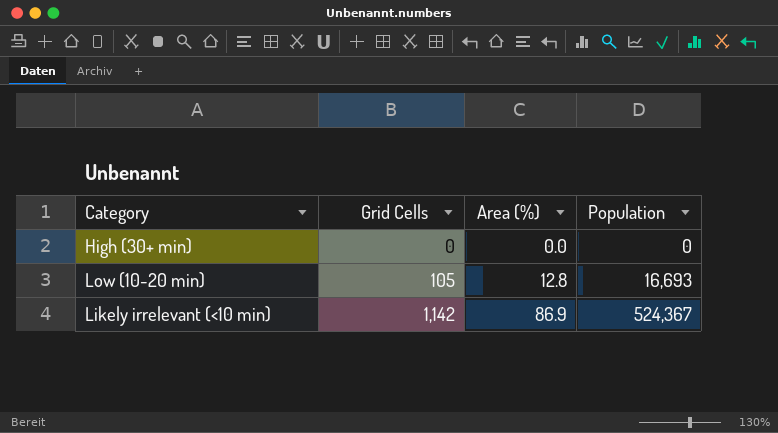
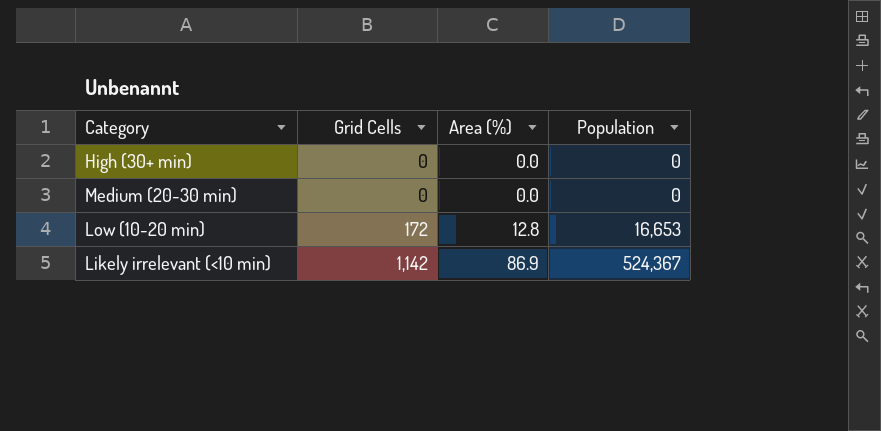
row Medium (20-30 min): none -> 0 | 0.0 | 0
Low (10-20 min) | Grid Cells: 105 -> 172
Low (10-20 min) | Population: 16,693 -> 16,653

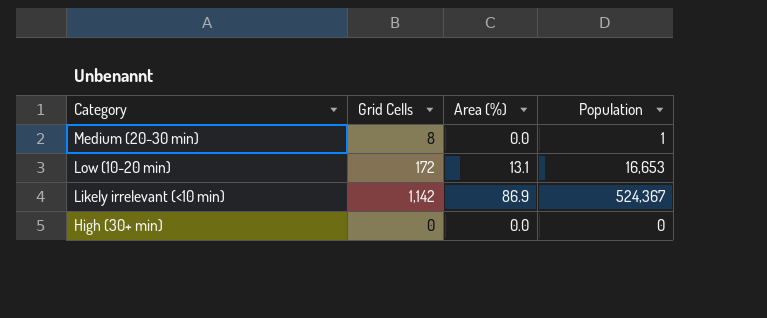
row order: Grid Cells ascending -> Category descending
Medium (20-30 min) | Grid Cells: 0 -> 8
Medium (20-30 min) | Population: 0 -> 1
Low (10-20 min) | Area (%): 12.8 -> 13.1

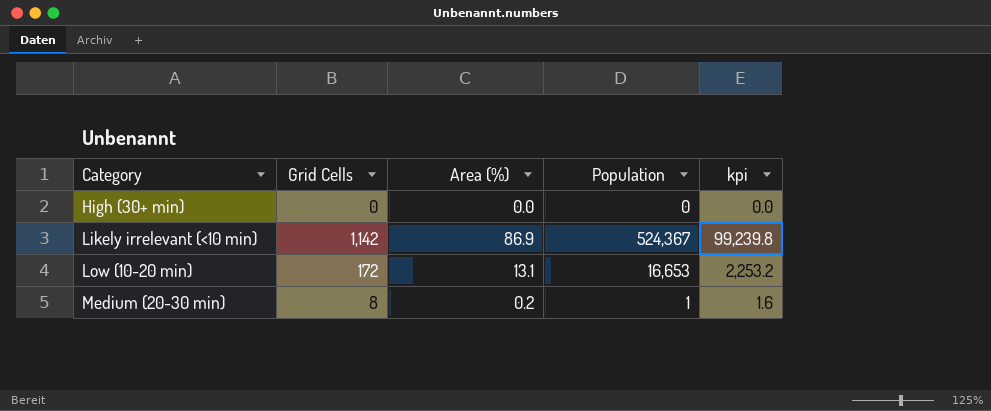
row order: Category descending -> Category ascending
column kpi | formula: none -> [Grid Cells] * [Area (%)]
Medium (20-30 min) | Area (%): 0.0 -> 0.2

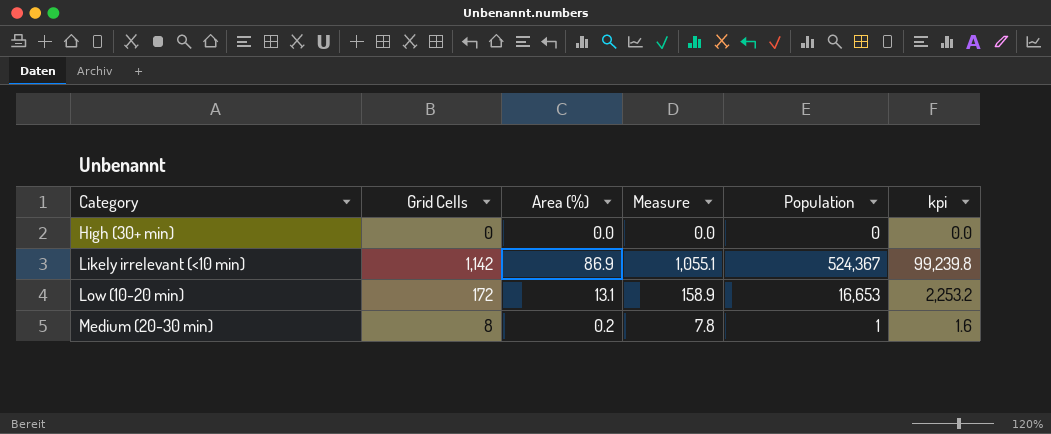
column Measure | formula: none -> [Grid Cells] - [Area (%)]

